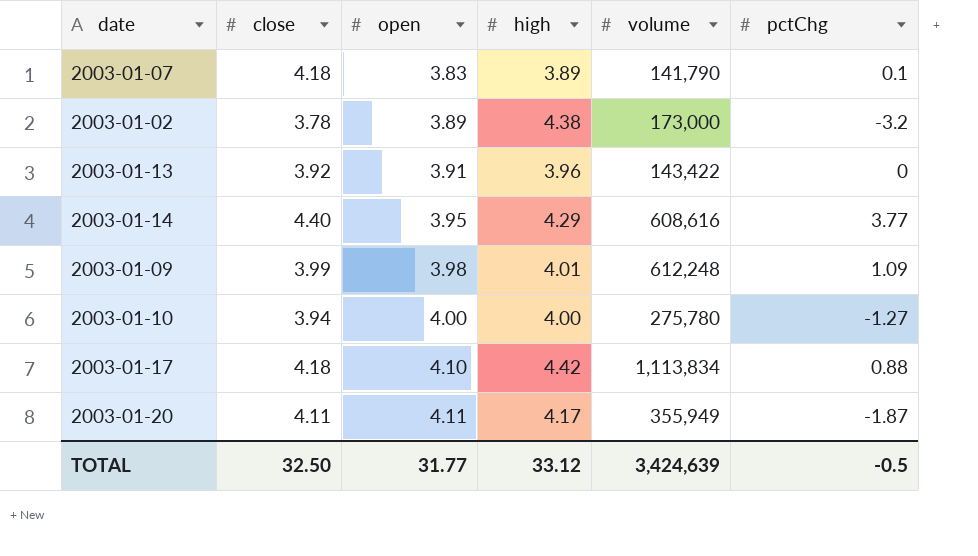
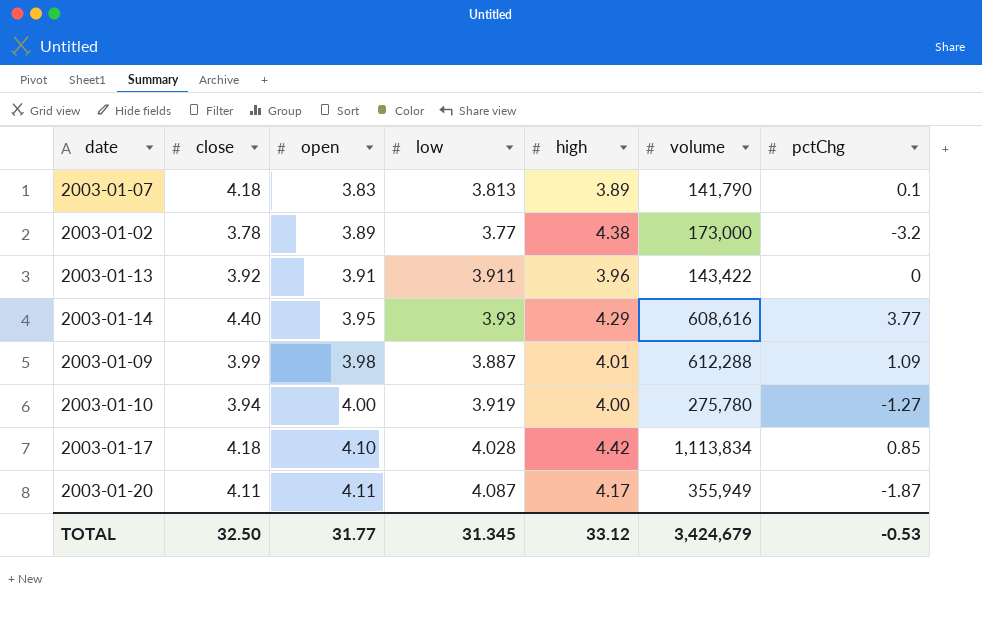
column low | position: none -> 4
2003-01-09 | volume: 612,248 -> 612,288
2003-01-17 | pctChg: 0.88 -> 0.85
TOTAL | volume: 3,424,639 -> 3,424,679
TOTAL | pctChg: -0.5 -> -0.53

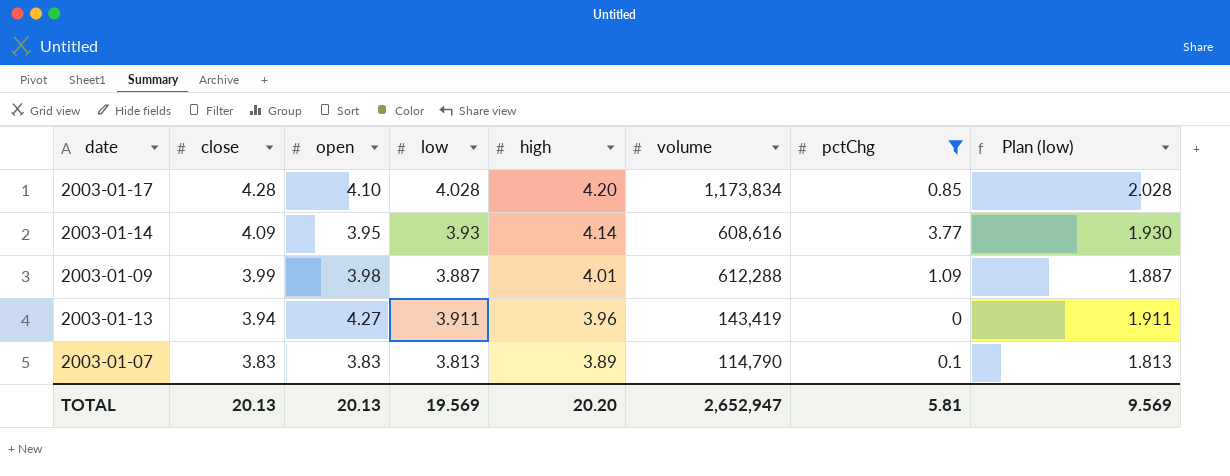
filter: none -> pctChg >= 0
row order: open ascending -> close descending
column Plan (low) | formula: none -> [low] - 2
2003-01-17 | close: 4.18 -> 4.28
2003-01-17 | high: 4.42 -> 4.20
2003-01-17 | volume: 1,113,834 -> 1,173,834
2003-01-14 | close: 4.40 -> 4.09
2003-01-14 | high: 4.29 -> 4.14
2003-01-13 | close: 3.92 -> 3.94
2003-01-13 | open: 3.91 -> 4.27
2003-01-13 | volume: 143,422 -> 143,419
2003-01-07 | close: 4.18 -> 3.83
2003-01-07 | volume: 141,790 -> 114,790
TOTAL | close: 32.50 -> 20.13
TOTAL | open: 31.77 -> 20.13
TOTAL | low: 31.345 -> 19.569
TOTAL | high: 33.12 -> 20.20
TOTAL | volume: 3,424,679 -> 2,652,947
TOTAL | pctChg: -0.53 -> 5.81

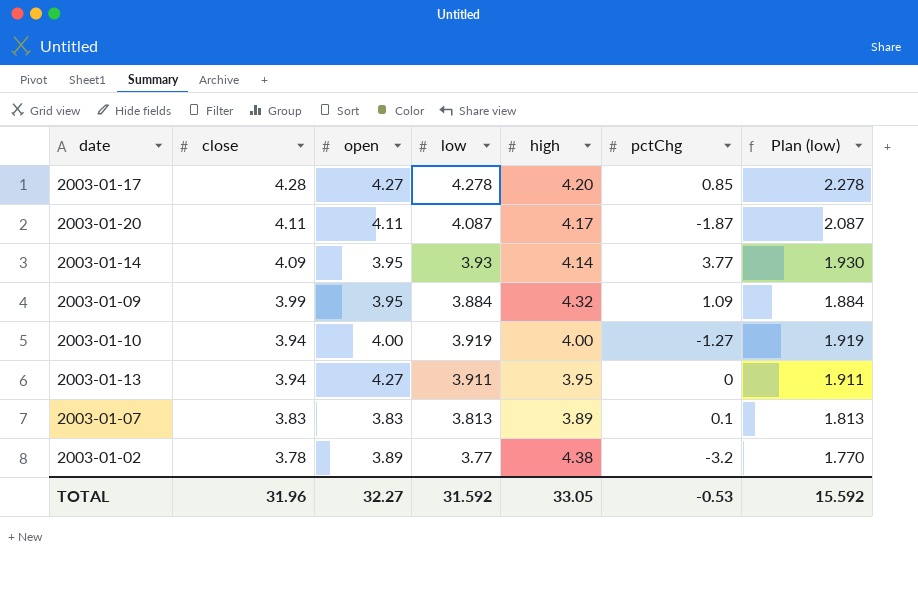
filter: pctChg >= 0 -> none
column volume | position: 6 -> none
2003-01-17 | open: 4.10 -> 4.27
2003-01-17 | low: 4.028 -> 4.278
2003-01-17 | Plan (low): 2.028 -> 2.278
2003-01-09 | open: 3.98 -> 3.95
2003-01-09 | low: 3.887 -> 3.884
2003-01-09 | high: 4.01 -> 4.32
2003-01-09 | Plan (low): 1.887 -> 1.884
2003-01-13 | high: 3.96 -> 3.95
TOTAL | close: 20.13 -> 31.96
TOTAL | open: 20.13 -> 32.27
TOTAL | low: 19.569 -> 31.592
TOTAL | high: 20.20 -> 33.05
TOTAL | pctChg: 5.81 -> -0.53
TOTAL | Plan (low): 9.569 -> 15.592

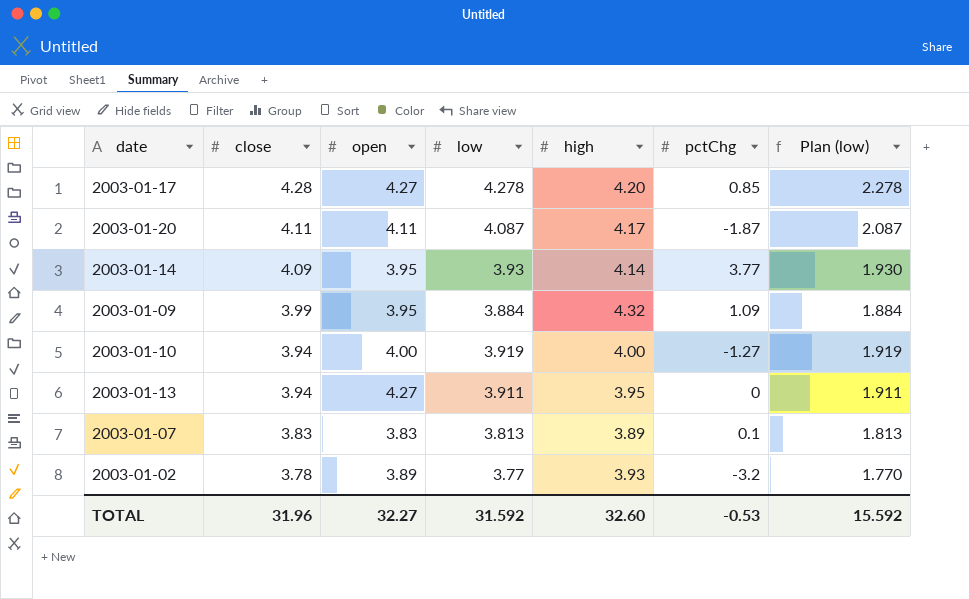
2003-01-02 | high: 4.38 -> 3.93
TOTAL | high: 33.05 -> 32.60

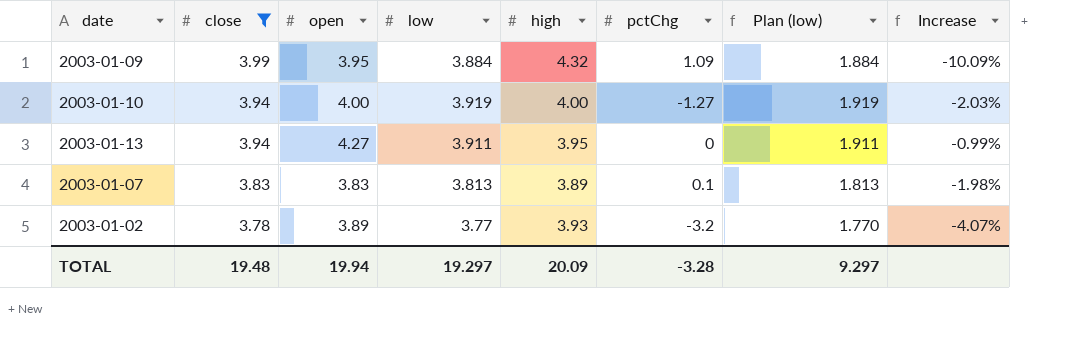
filter: none -> close <= 3.99
column Increase | formula: none -> ([low] - [high]) / [high]
TOTAL | close: 31.96 -> 19.48
TOTAL | open: 32.27 -> 19.94
TOTAL | low: 31.592 -> 19.297
TOTAL | high: 32.60 -> 20.09
TOTAL | pctChg: -0.53 -> -3.28
TOTAL | Plan (low): 15.592 -> 9.297

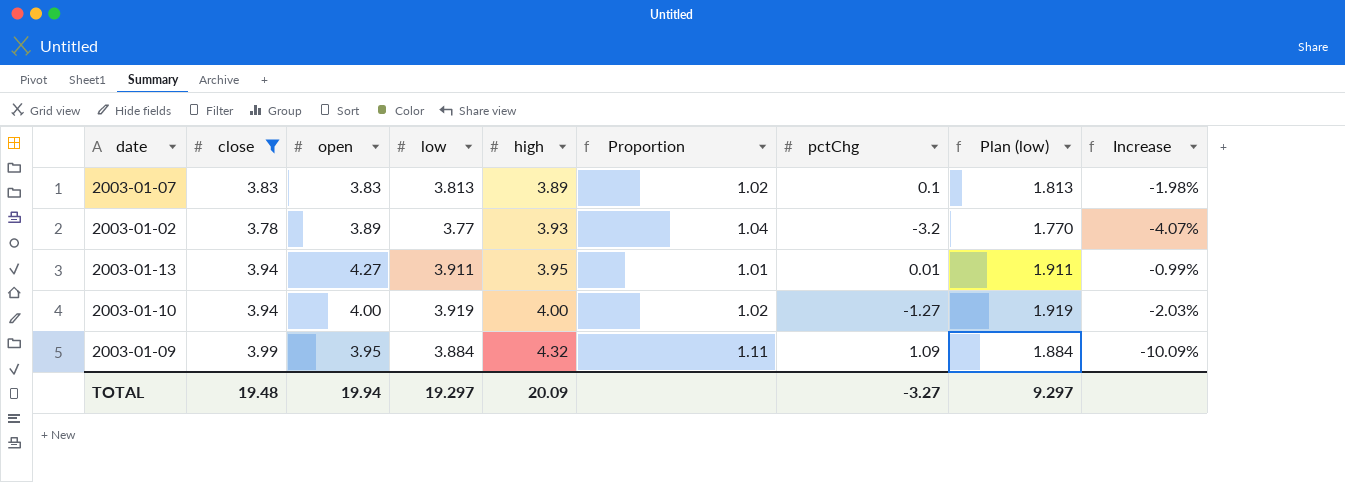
row order: close descending -> high ascending
column Proportion | formula: none -> [high] / [low]
2003-01-13 | pctChg: 0 -> 0.01
TOTAL | pctChg: -3.28 -> -3.27

